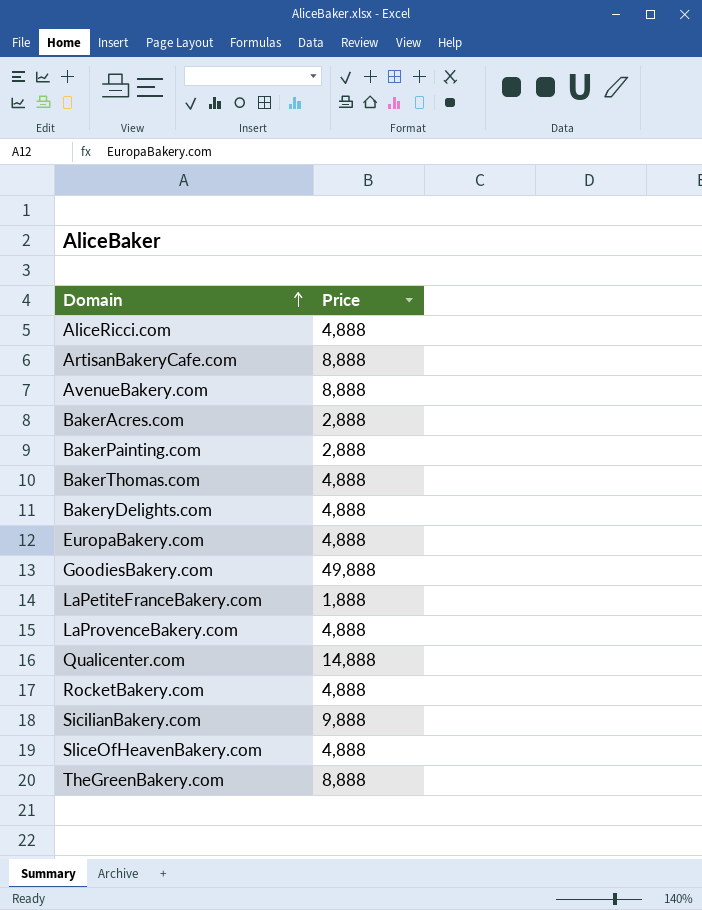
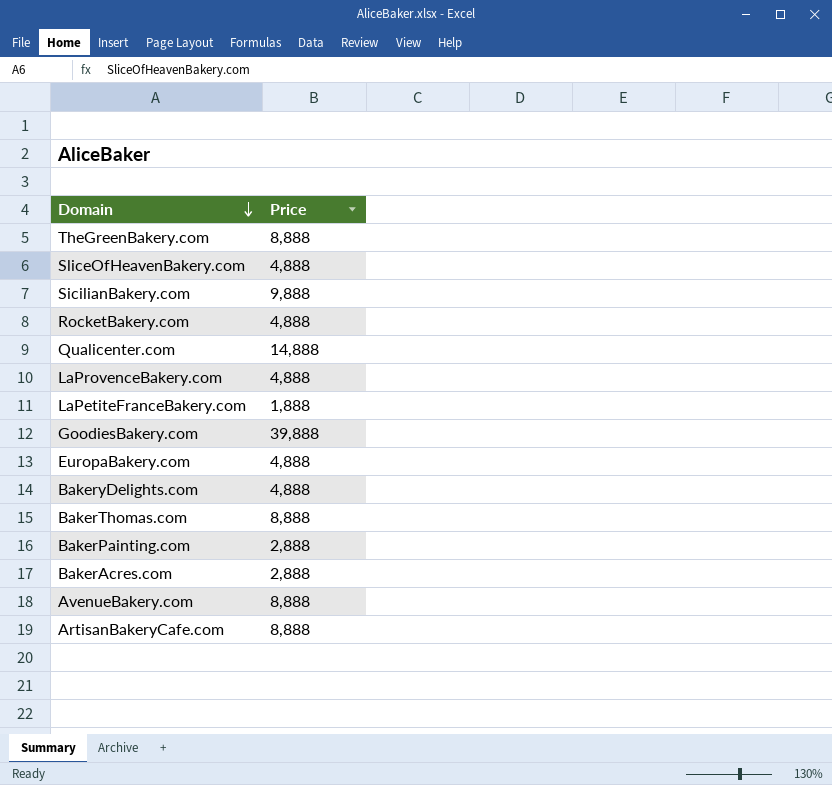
row order: Domain ascending -> Domain descending
row AliceRicci.com: 4,888 -> none
GoodiesBakery.com | Price: 49,888 -> 39,888
BakerThomas.com | Price: 4,888 -> 8,888

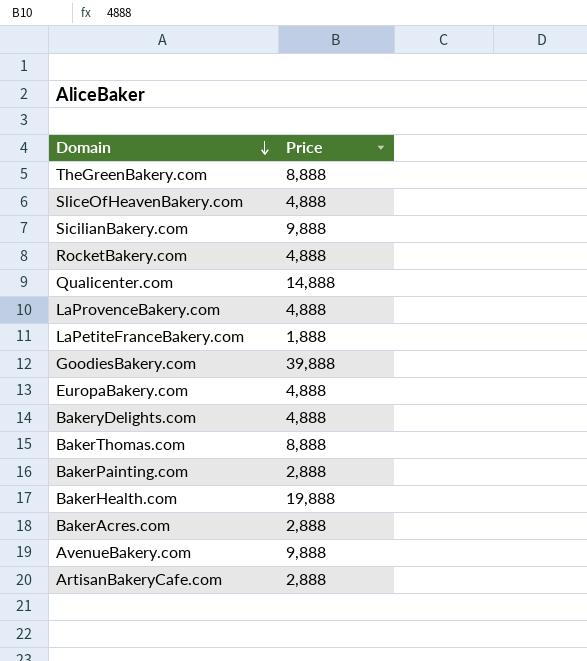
row BakerHealth.com: none -> 19,888
AvenueBakery.com | Price: 8,888 -> 9,888
ArtisanBakeryCafe.com | Price: 8,888 -> 2,888

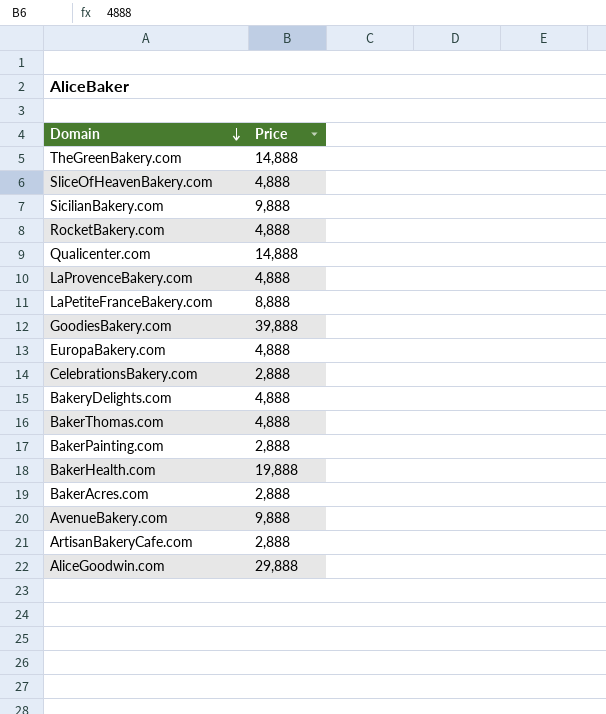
TheGreenBakery.com | Price: 8,888 -> 14,888
LaPetiteFranceBakery.com | Price: 1,888 -> 8,888
row CelebrationsBakery.com: none -> 2,888
BakerThomas.com | Price: 8,888 -> 4,888
row AliceGoodwin.com: none -> 29,888

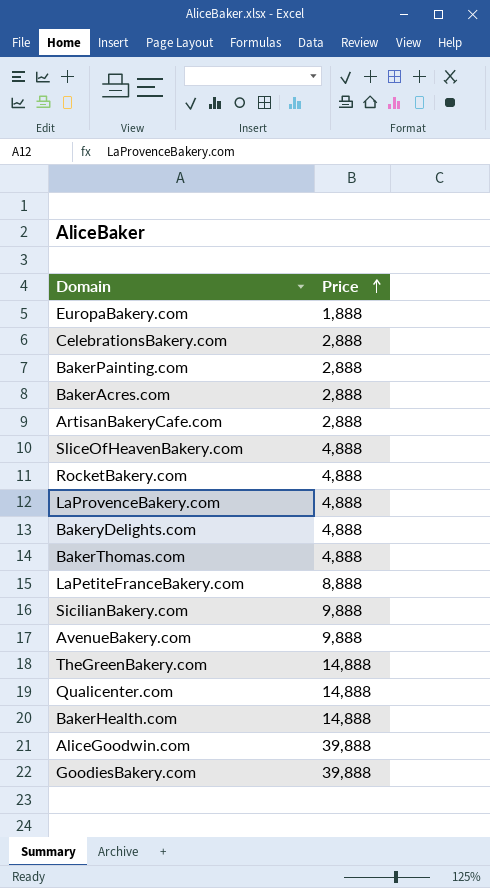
row order: Domain descending -> Price ascending
EuropaBakery.com | Price: 4,888 -> 1,888
BakerHealth.com | Price: 19,888 -> 14,888
AliceGoodwin.com | Price: 29,888 -> 39,888

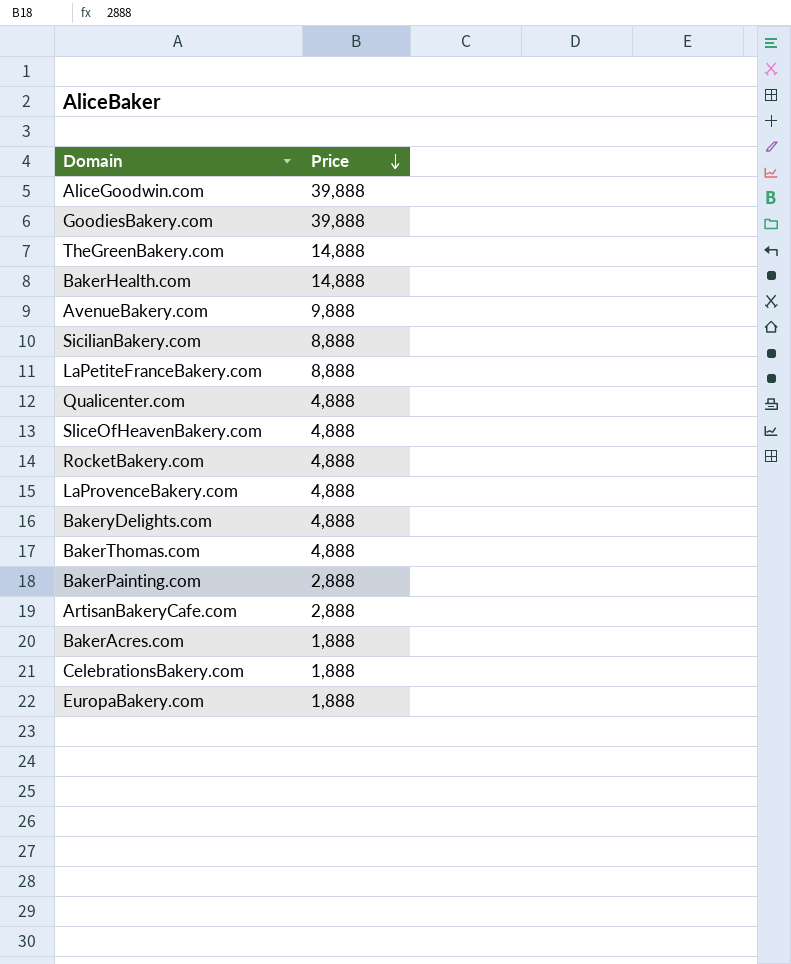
row order: Price ascending -> Price descending
SicilianBakery.com | Price: 9,888 -> 8,888
Qualicenter.com | Price: 14,888 -> 4,888
BakerAcres.com | Price: 2,888 -> 1,888
CelebrationsBakery.com | Price: 2,888 -> 1,888

